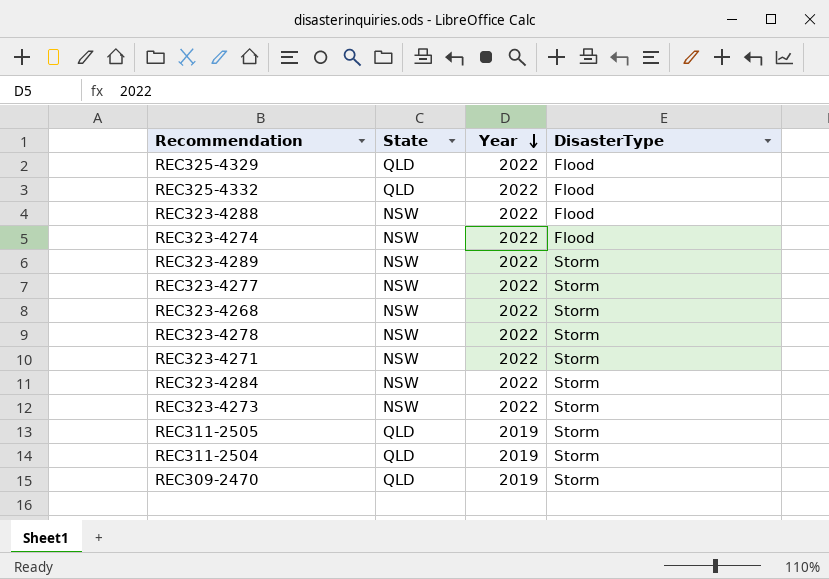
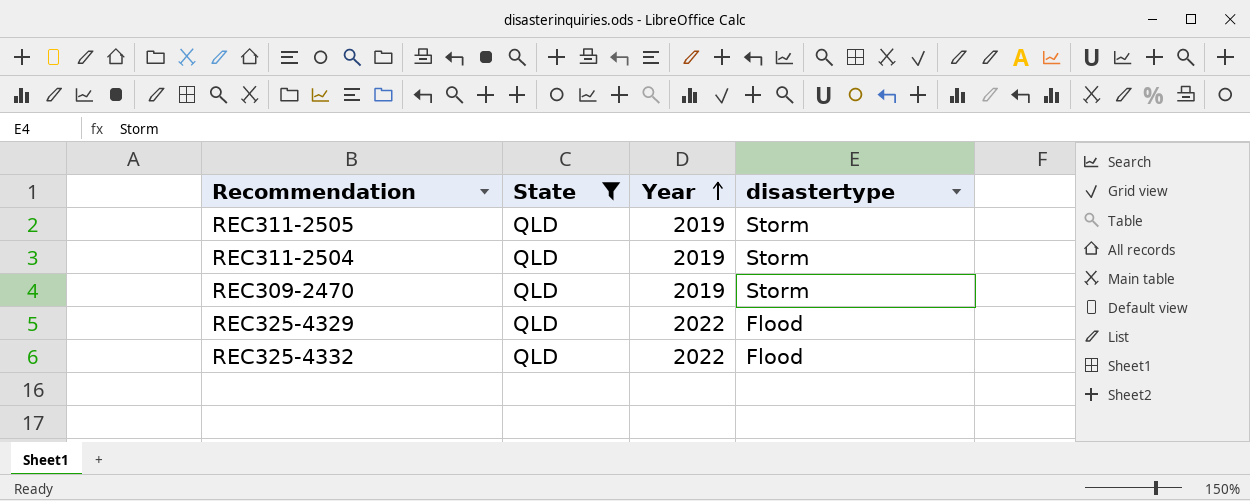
filter: none -> State = QLD
row order: Year descending -> Year ascending
column name: DisasterType -> disastertype

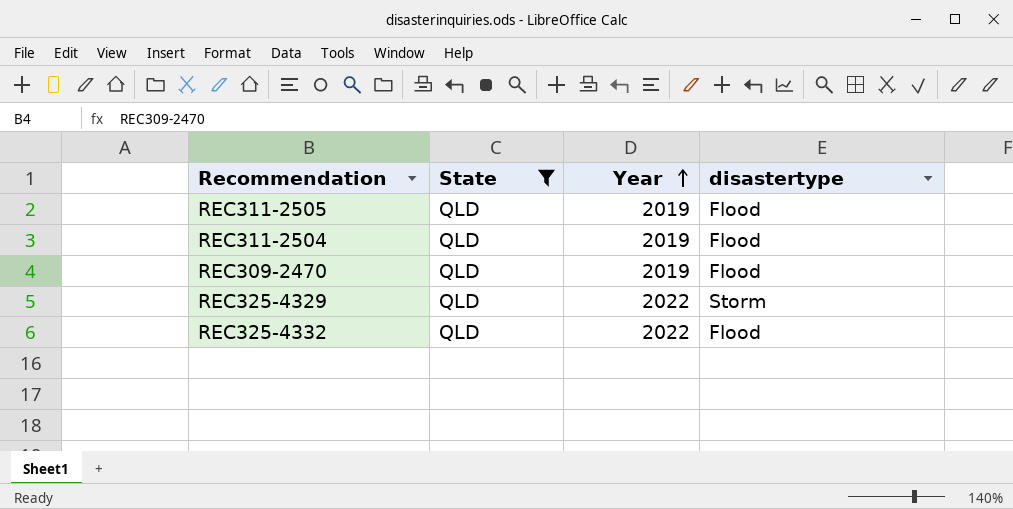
REC311-2505 | disastertype: Storm -> Flood
REC311-2504 | disastertype: Storm -> Flood
REC309-2470 | disastertype: Storm -> Flood
REC325-4329 | disastertype: Flood -> Storm

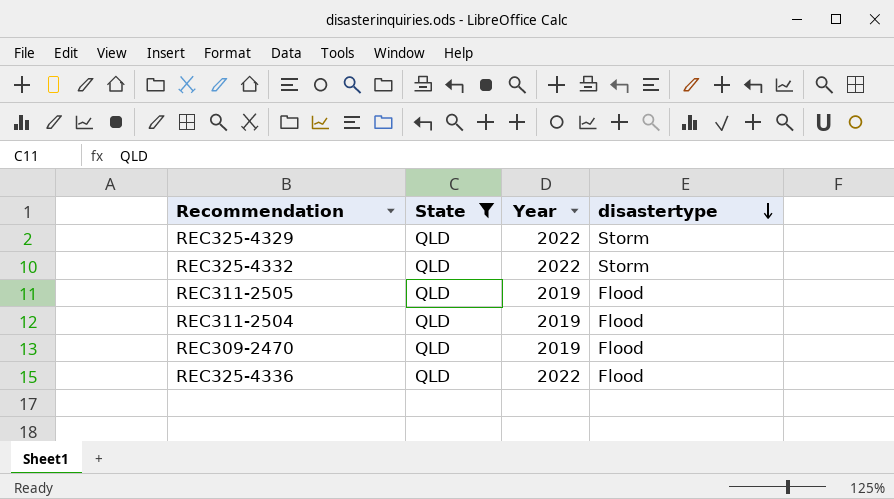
row order: Year ascending -> disastertype descending
REC325-4332 | disastertype: Flood -> Storm
row REC325-4336: none -> QLD | 2022 | Flood

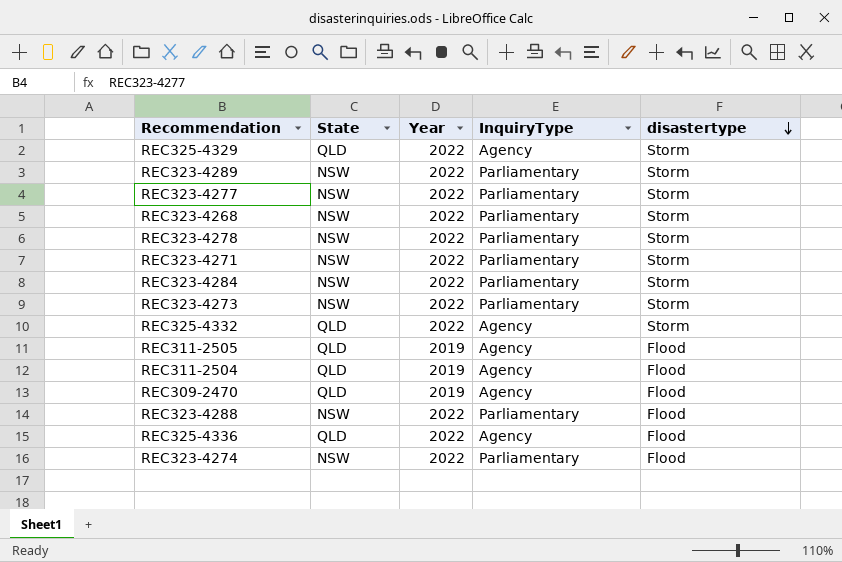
filter: State = QLD -> none
column InquiryType | position: none -> 4

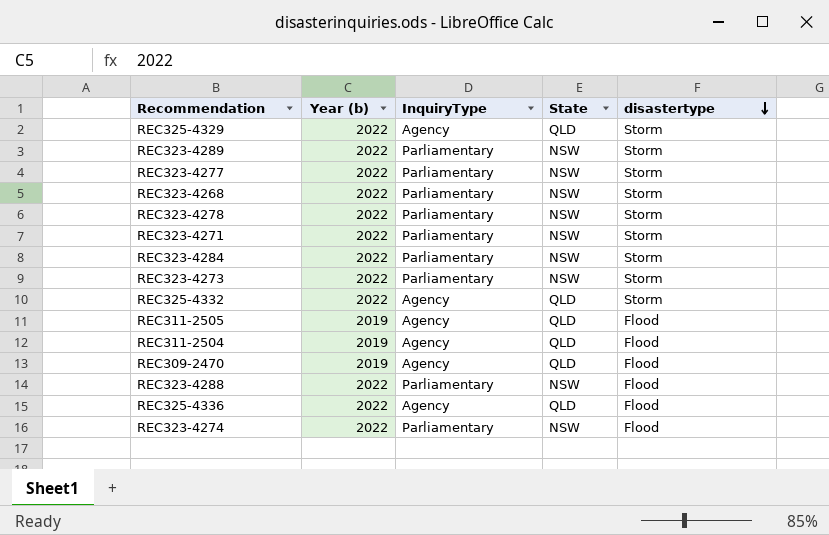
column name: Year -> Year (b)
column State | position: 2 -> 4

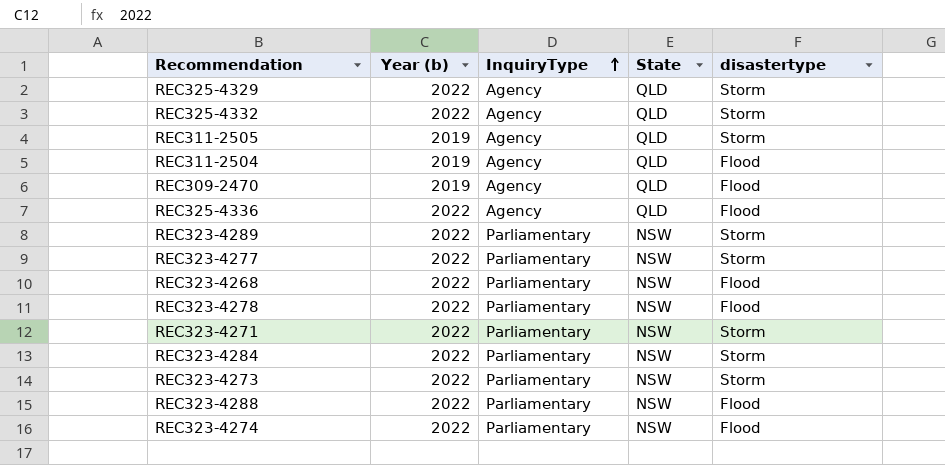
row order: disastertype descending -> InquiryType ascending
REC311-2505 | disastertype: Flood -> Storm
REC323-4268 | disastertype: Storm -> Flood
REC323-4278 | disastertype: Storm -> Flood

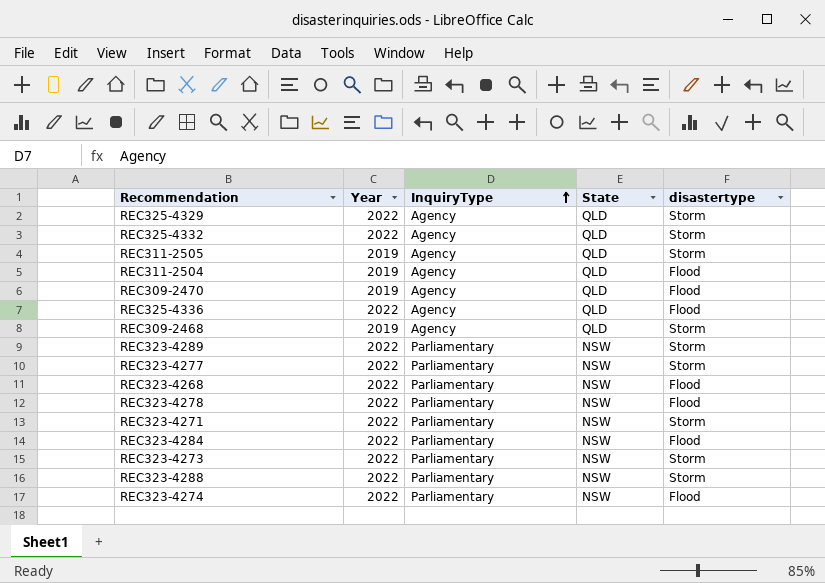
column name: Year (b) -> Year
row REC309-2468: none -> 2019 | Agency | QLD | Storm
REC323-4284 | disastertype: Storm -> Flood
REC323-4288 | disastertype: Flood -> Storm

